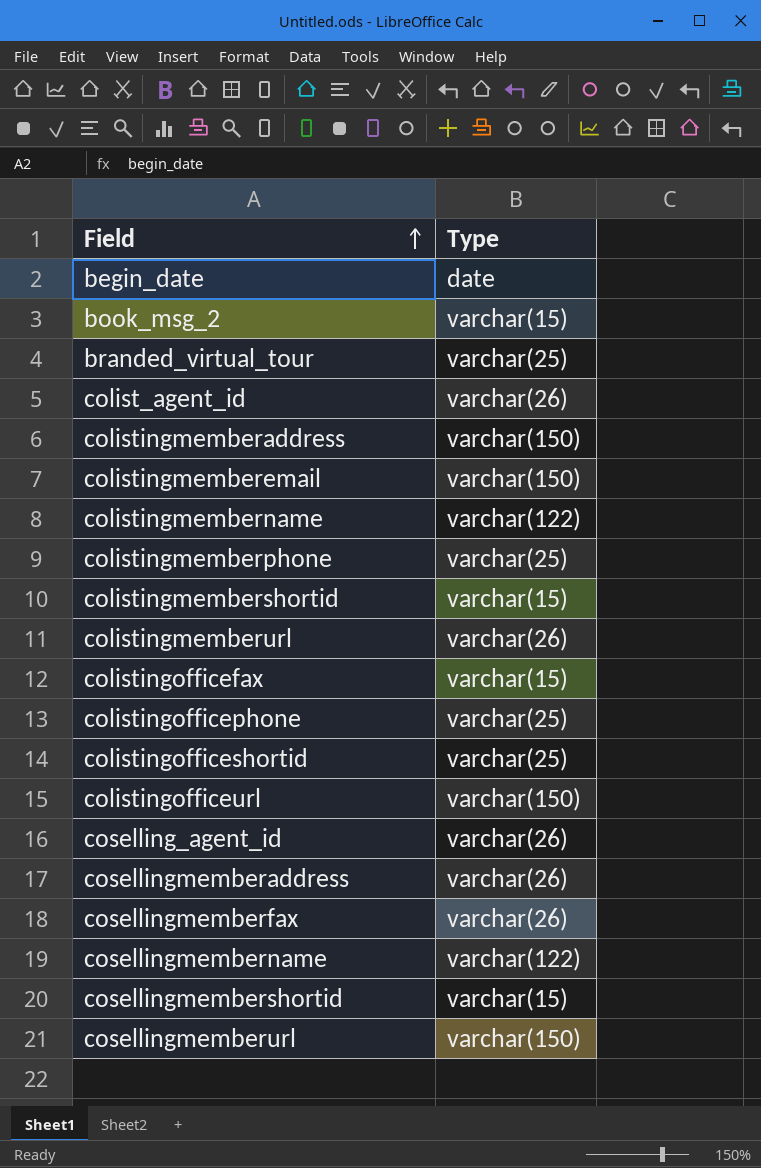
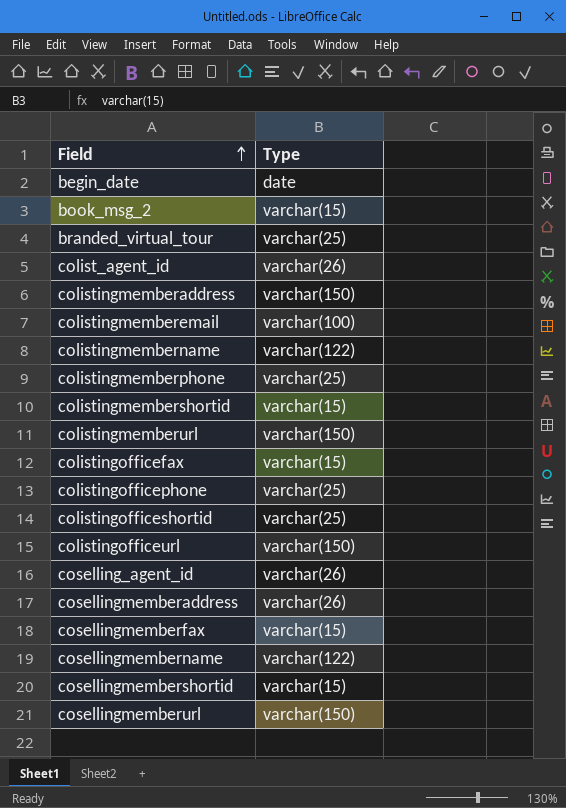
colistingmemberemail | Type: varchar(150) -> varchar(100)
colistingmemberurl | Type: varchar(26) -> varchar(150)
cosellingmemberfax | Type: varchar(26) -> varchar(15)

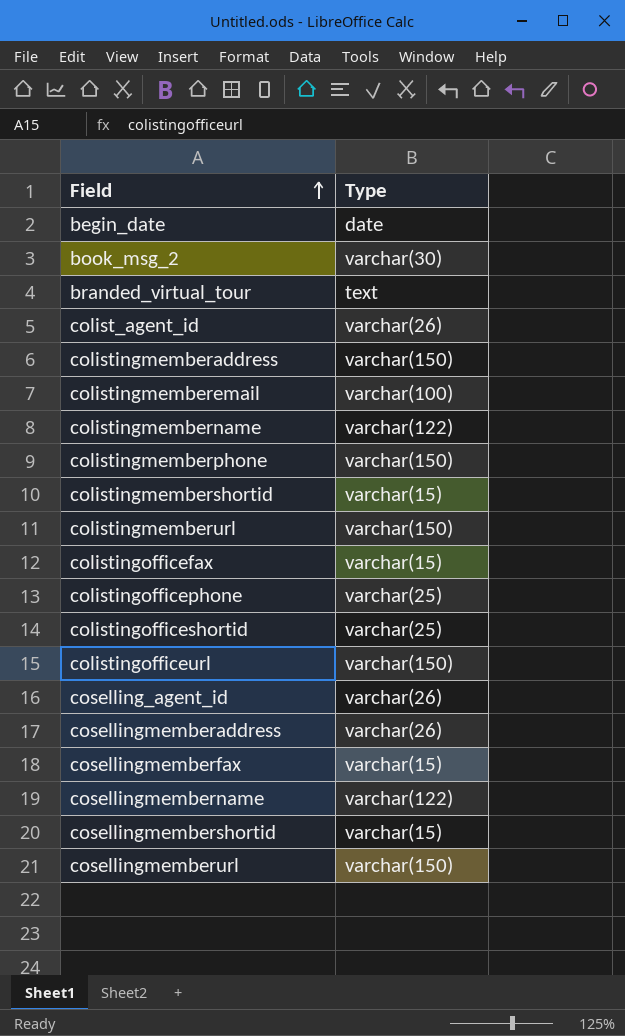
book_msg_2 | Type: varchar(15) -> varchar(30)
branded_virtual_tour | Type: varchar(25) -> text
colistingmemberphone | Type: varchar(25) -> varchar(150)

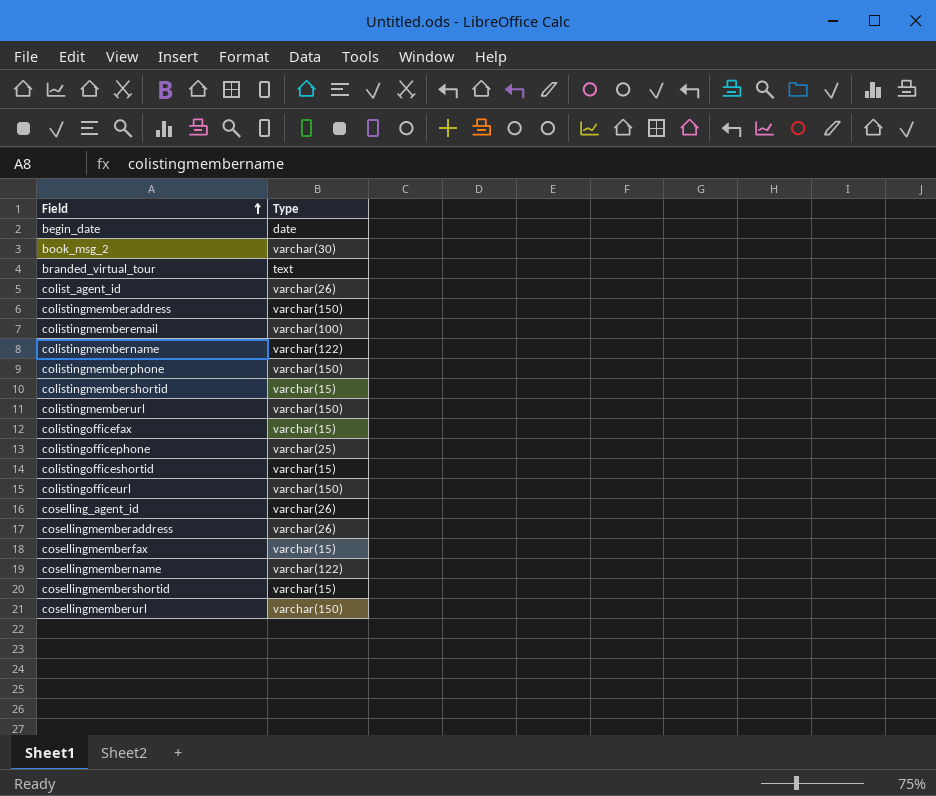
colistingofficeshortid | Type: varchar(25) -> varchar(15)

